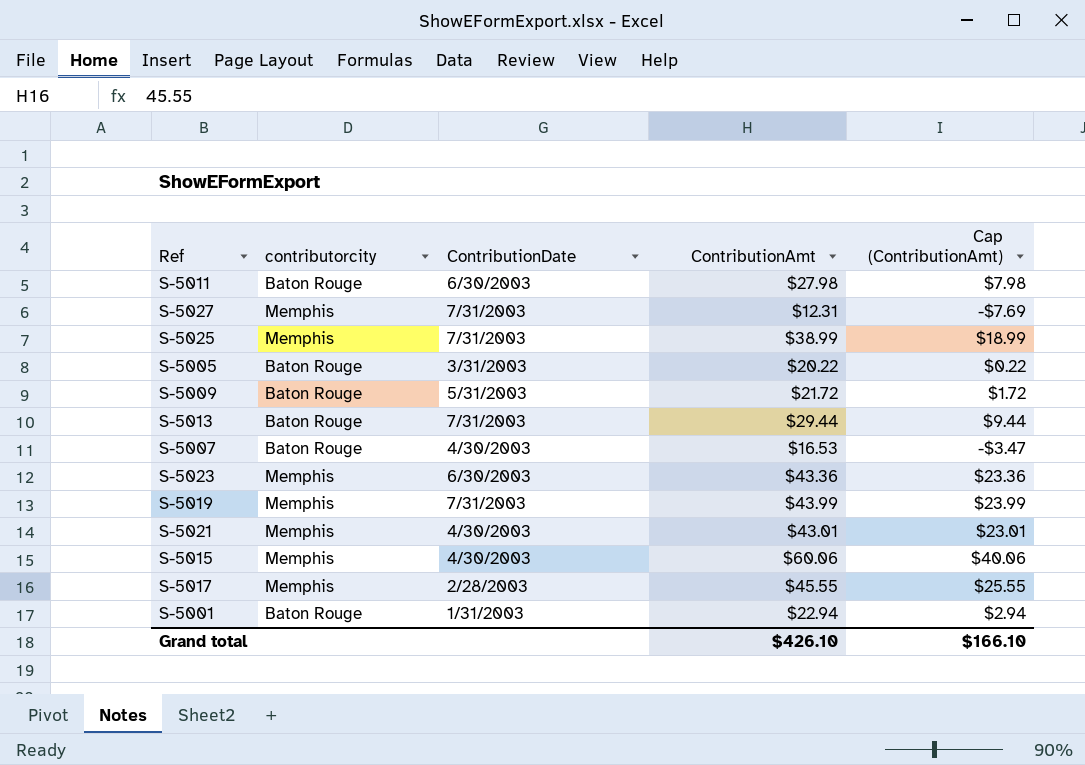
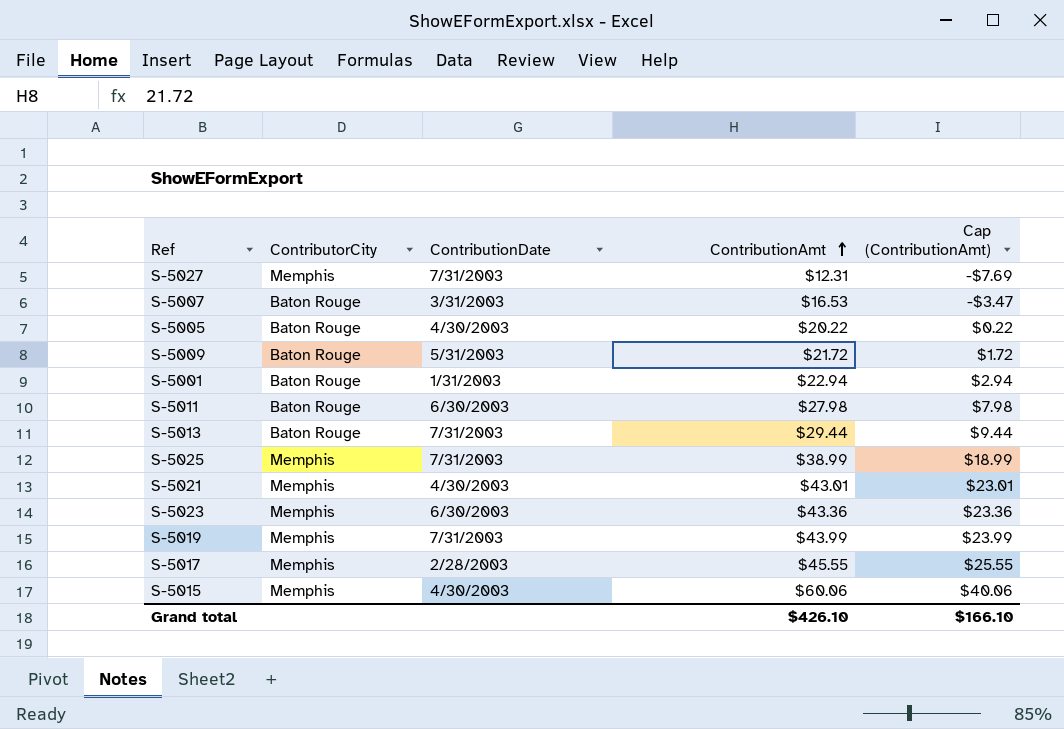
row order: none -> ContributionAmt ascending
column name: contributorcity -> ContributorCity
S-5007 | ContributionDate: 4/30/2003 -> 3/31/2003
S-5005 | ContributionDate: 3/31/2003 -> 4/30/2003

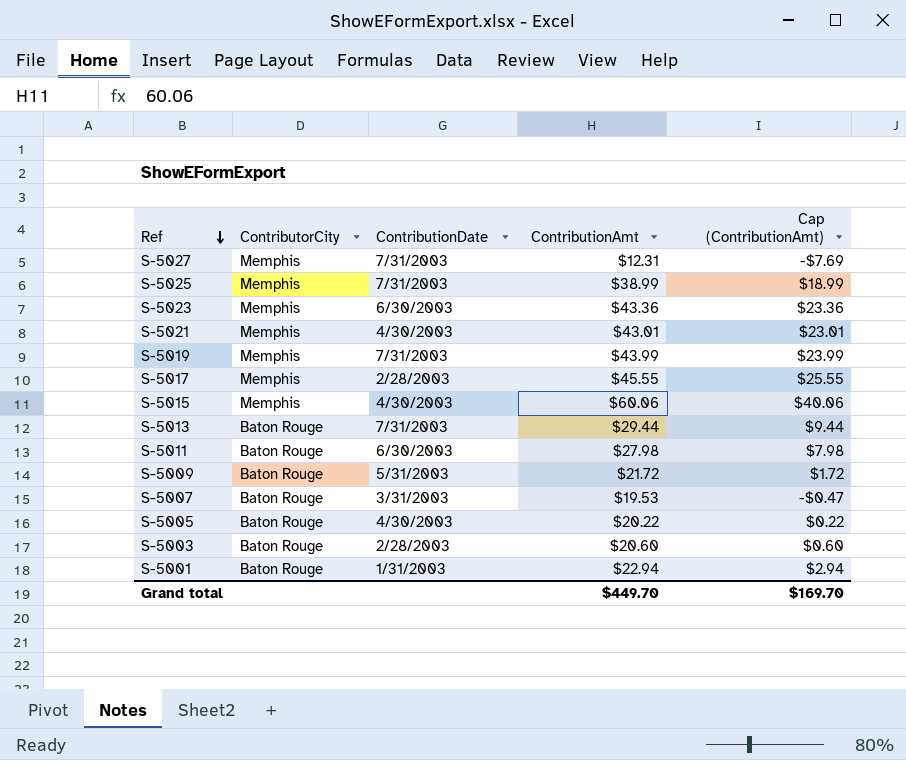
row order: ContributionAmt ascending -> Ref descending
S-5007 | ContributionAmt: $16.53 -> $19.53
S-5007 | Cap (ContributionAmt): -$3.47 -> -$0.47
row S-5003: none -> Baton Rouge | 2/28/2003 | $20.60 | $0.60
Grand total | ContributionAmt: $426.10 -> $449.70
Grand total | Cap (ContributionAmt): $166.10 -> $169.70

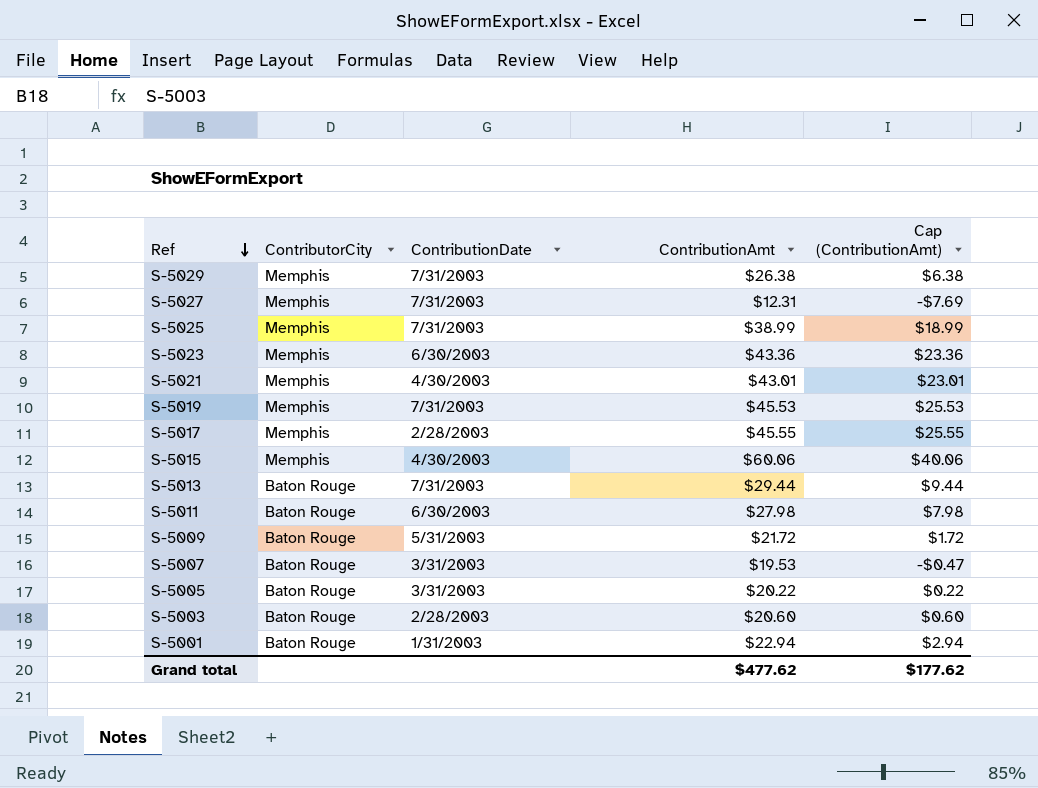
row S-5029: none -> Memphis | 7/31/2003 | $26.38 | $6.38
S-5019 | ContributionAmt: $43.99 -> $45.53
S-5019 | Cap (ContributionAmt): $23.99 -> $25.53
S-5005 | ContributionDate: 4/30/2003 -> 3/31/2003
Grand total | ContributionAmt: $449.70 -> $477.62
Grand total | Cap (ContributionAmt): $169.70 -> $177.62

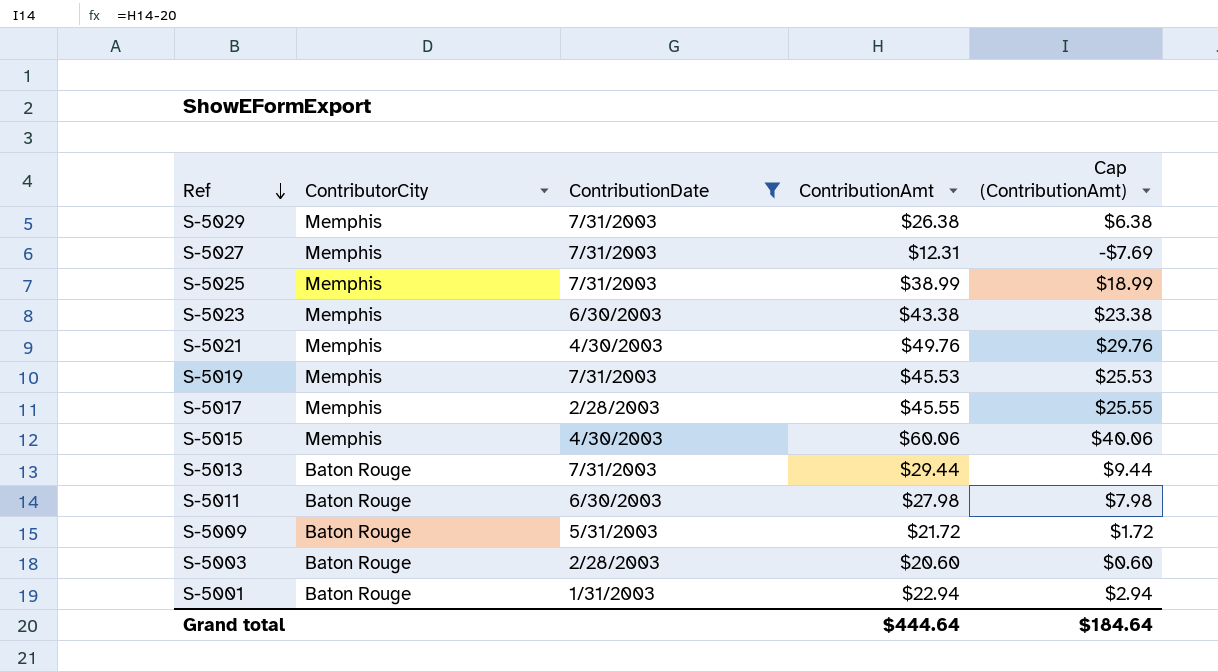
filter: none -> ContributionDate != 3/31/2003
S-5023 | ContributionAmt: $43.36 -> $43.38
S-5023 | Cap (ContributionAmt): $23.36 -> $23.38
S-5021 | ContributionAmt: $43.01 -> $49.76
S-5021 | Cap (ContributionAmt): $23.01 -> $29.76
Grand total | ContributionAmt: $477.62 -> $444.64
Grand total | Cap (ContributionAmt): $177.62 -> $184.64

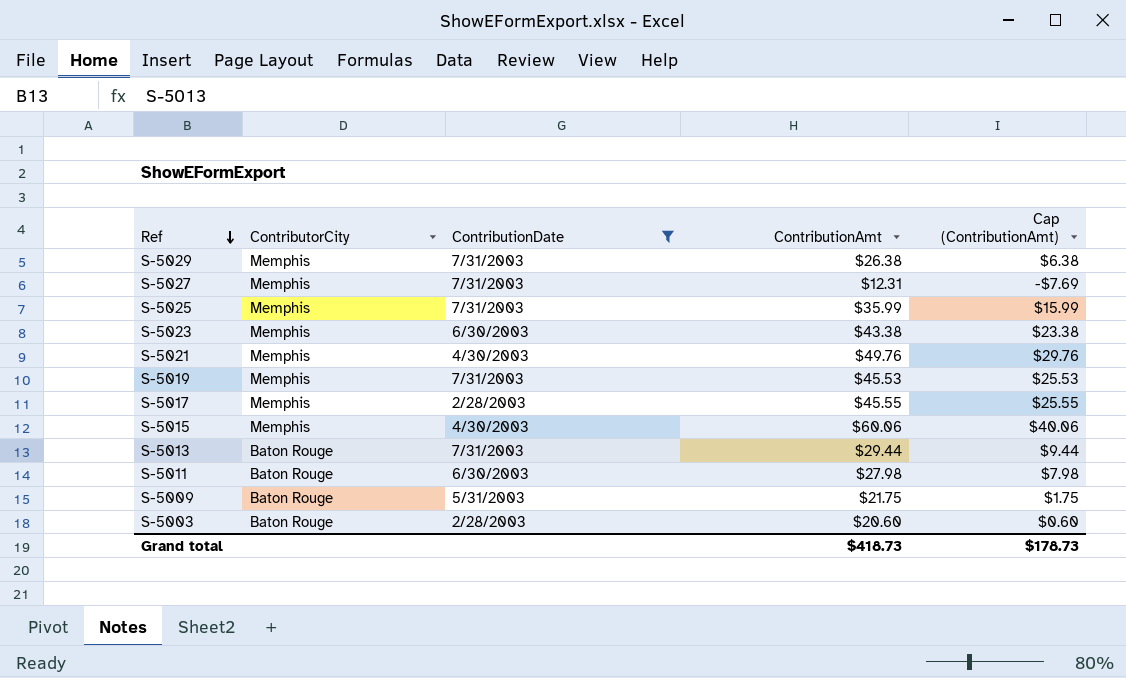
row S-5001: Baton Rouge | 1/31/2003 | $22.94 | $2.94 -> none
S-5025 | ContributionAmt: $38.99 -> $35.99
S-5025 | Cap (ContributionAmt): $18.99 -> $15.99
S-5009 | ContributionAmt: $21.72 -> $21.75
S-5009 | Cap (ContributionAmt): $1.72 -> $1.75
Grand total | ContributionAmt: $444.64 -> $418.73
Grand total | Cap (ContributionAmt): $184.64 -> $178.73

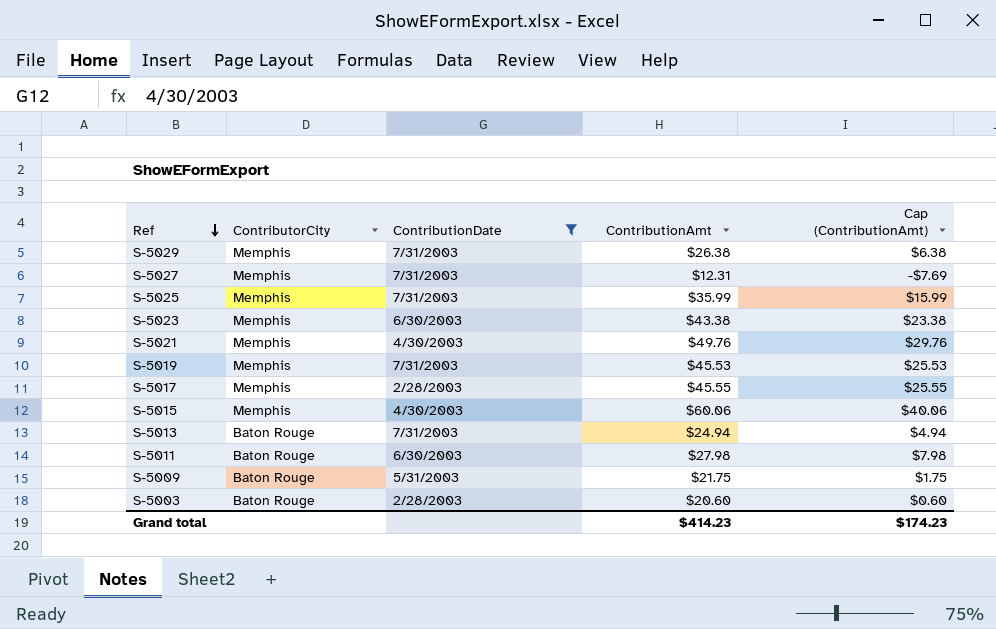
S-5013 | ContributionAmt: $29.44 -> $24.94
S-5013 | Cap (ContributionAmt): $9.44 -> $4.94
Grand total | ContributionAmt: $418.73 -> $414.23
Grand total | Cap (ContributionAmt): $178.73 -> $174.23

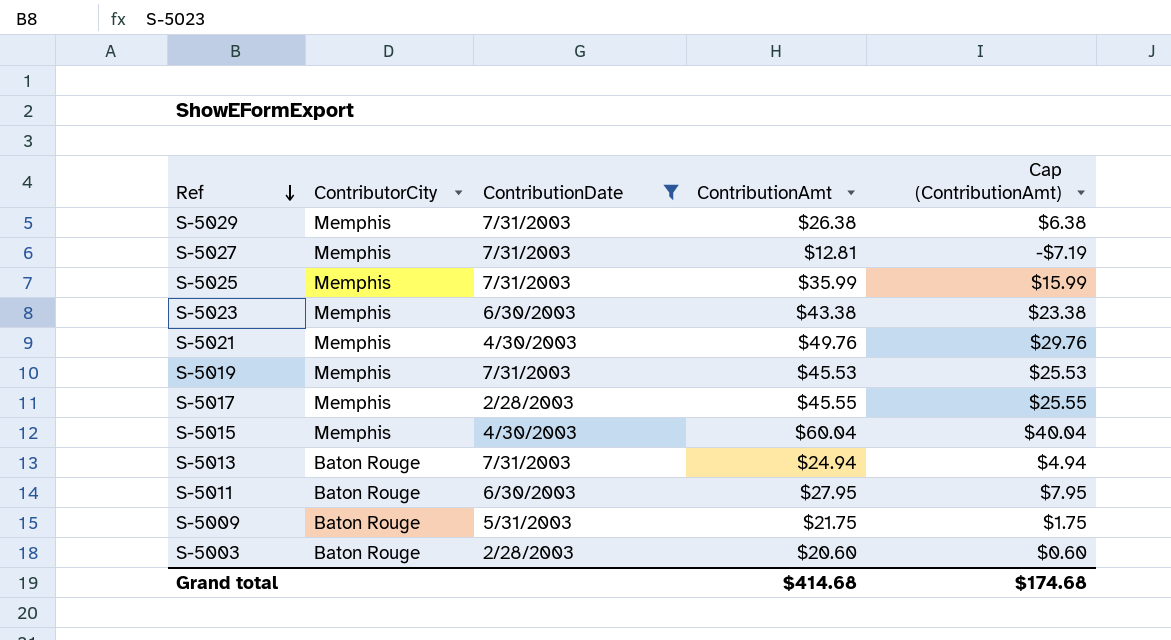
S-5027 | ContributionAmt: $12.31 -> $12.81
S-5027 | Cap (ContributionAmt): -$7.69 -> -$7.19
S-5015 | ContributionAmt: $60.06 -> $60.04
S-5015 | Cap (ContributionAmt): $40.06 -> $40.04
S-5011 | ContributionAmt: $27.98 -> $27.95
S-5011 | Cap (ContributionAmt): $7.98 -> $7.95
Grand total | ContributionAmt: $414.23 -> $414.68
Grand total | Cap (ContributionAmt): $174.23 -> $174.68

